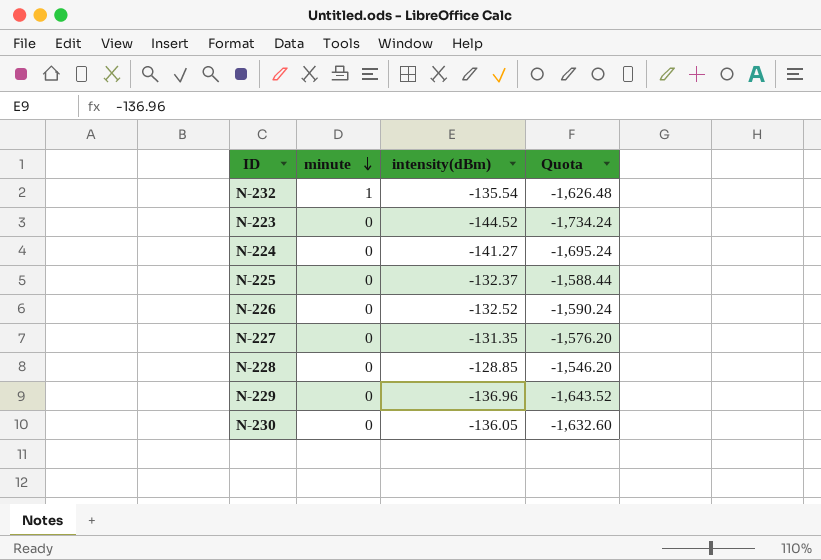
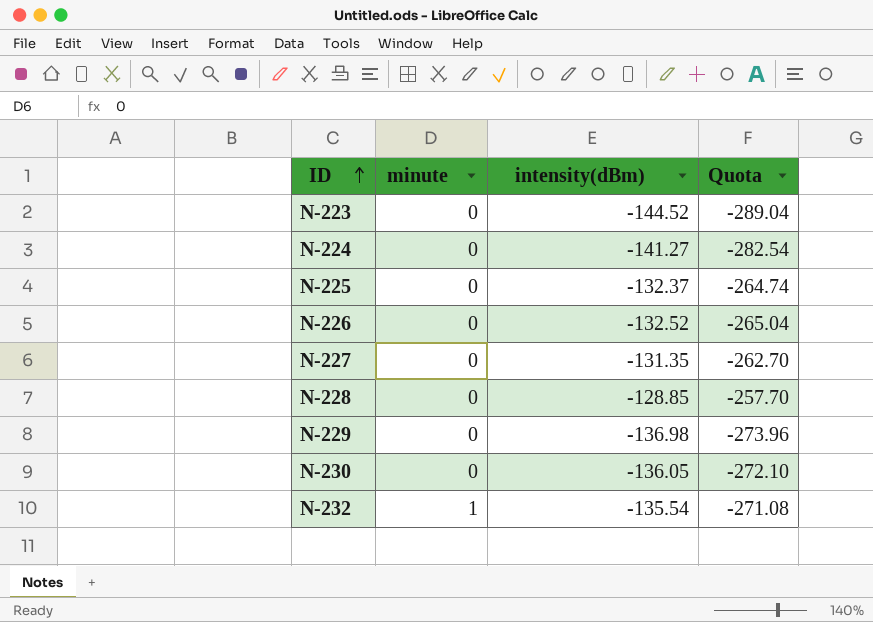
row order: minute descending -> ID ascending
column Quota | formula: [intensity(dBm)] * 12 -> [intensity(dBm)] * 2
N-229 | intensity(dBm): -136.96 -> -136.98

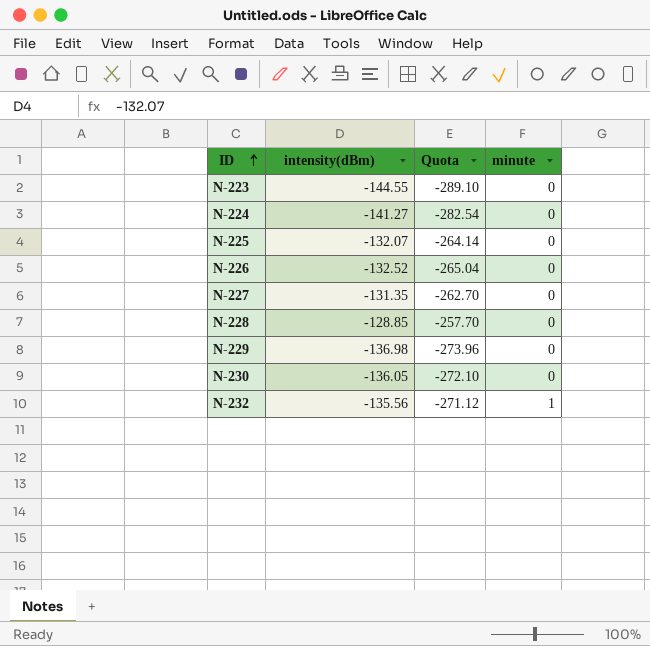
column minute | position: 2 -> 4
N-223 | intensity(dBm): -144.52 -> -144.55
N-223 | Quota: -289.04 -> -289.10
N-225 | intensity(dBm): -132.37 -> -132.07
N-225 | Quota: -264.74 -> -264.14
N-232 | intensity(dBm): -135.54 -> -135.56
N-232 | Quota: -271.08 -> -271.12

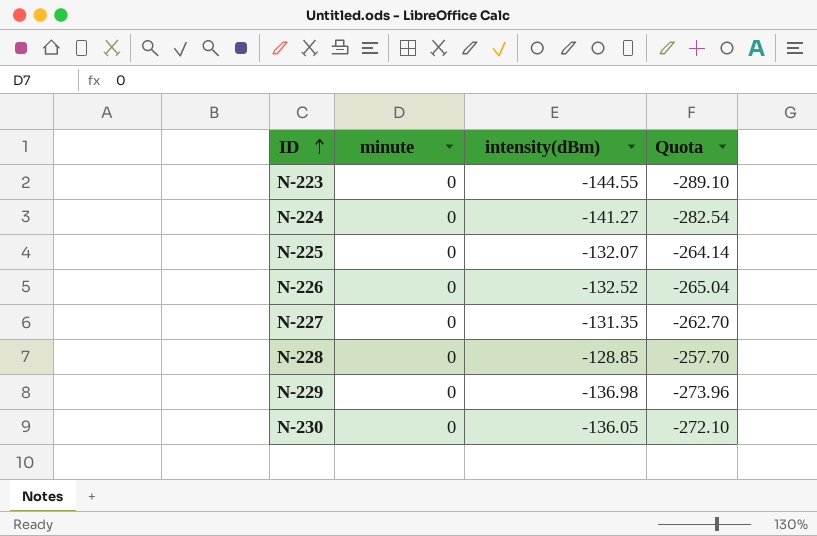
column minute | position: 4 -> 2
row N-232: -135.56 | -271.12 | 1 -> none

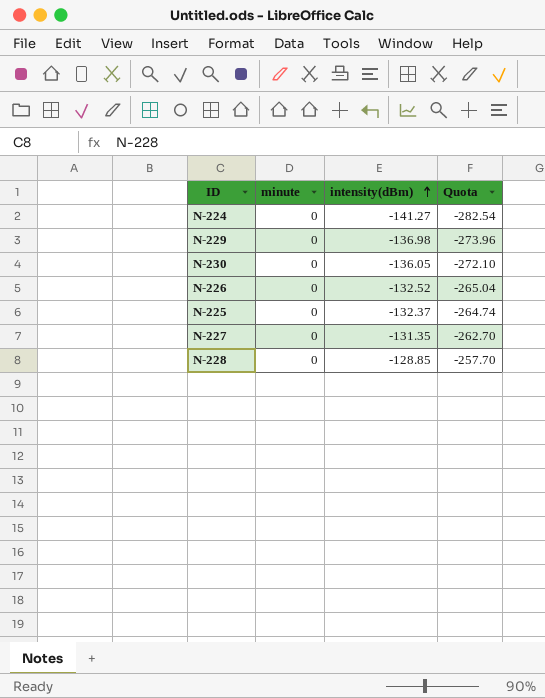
row order: ID ascending -> intensity(dBm) ascending
row N-223: 0 | -144.55 | -289.10 -> none
N-225 | intensity(dBm): -132.07 -> -132.37
N-225 | Quota: -264.14 -> -264.74

